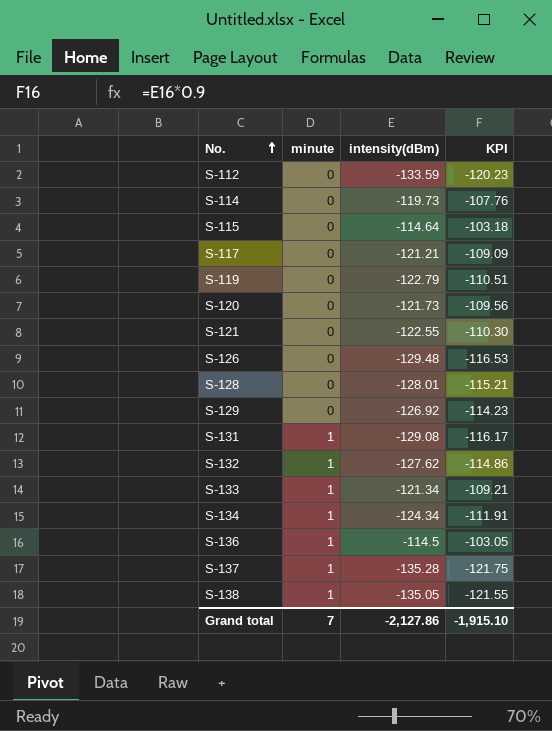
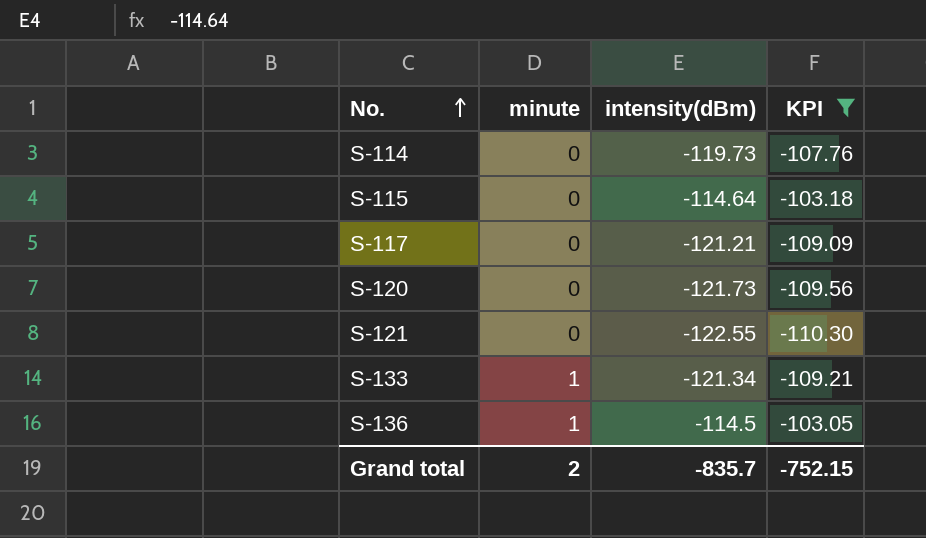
filter: none -> KPI >= -110.30
Grand total | minute: 7 -> 2
Grand total | intensity(dBm): -2,127.86 -> -835.7
Grand total | KPI: -1,915.10 -> -752.15

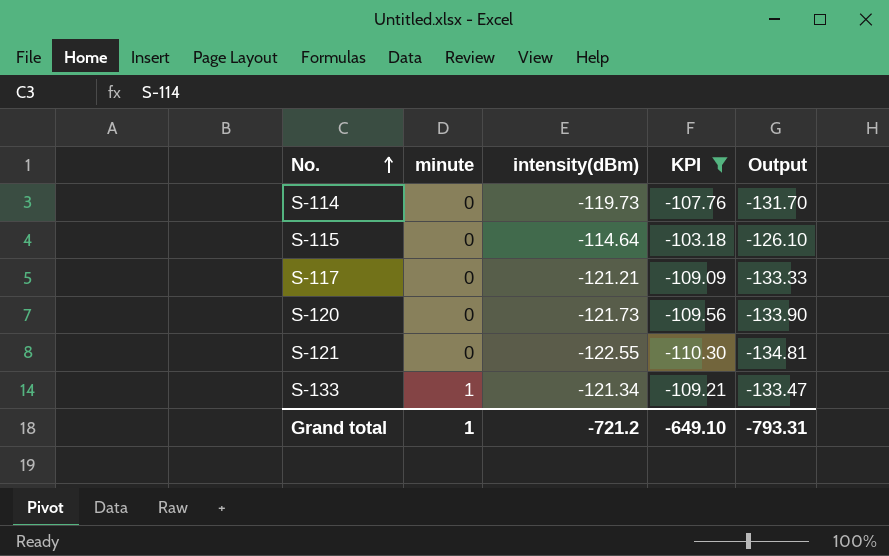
column Output | formula: none -> [intensity(dBm)] * 1.1
row S-136: 1 | -114.5 | -103.05 -> none
Grand total | minute: 2 -> 1
Grand total | intensity(dBm): -835.7 -> -721.2
Grand total | KPI: -752.15 -> -649.10

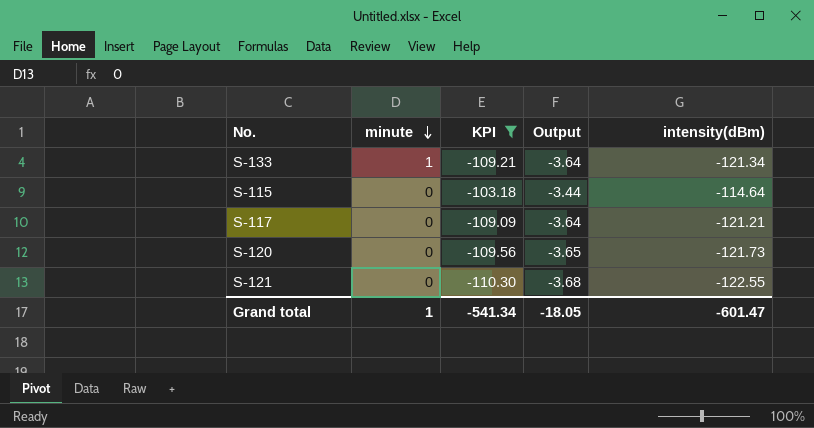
row order: No. ascending -> minute descending
column Output | formula: [intensity(dBm)] * 1.1 -> [intensity(dBm)] * 0.03
column intensity(dBm) | position: 3 -> 5
row S-114: 0 | -119.73 | -107.76 | -131.70 -> none
Grand total | KPI: -649.10 -> -541.34
Grand total | Output: -793.31 -> -18.05
Grand total | intensity(dBm): -721.2 -> -601.47

